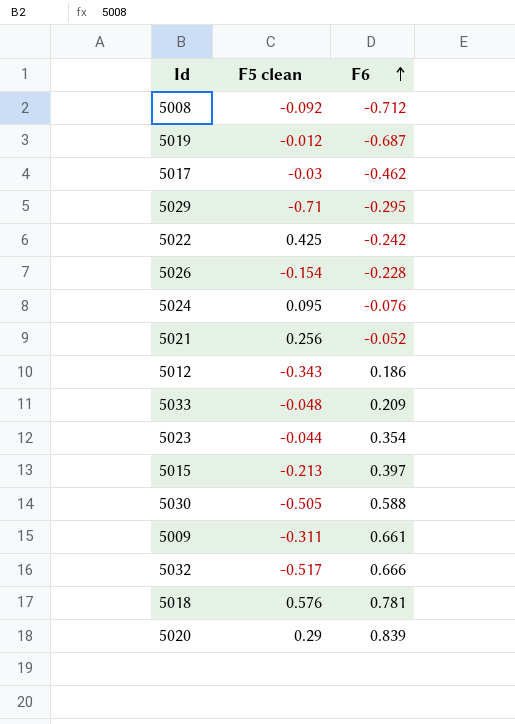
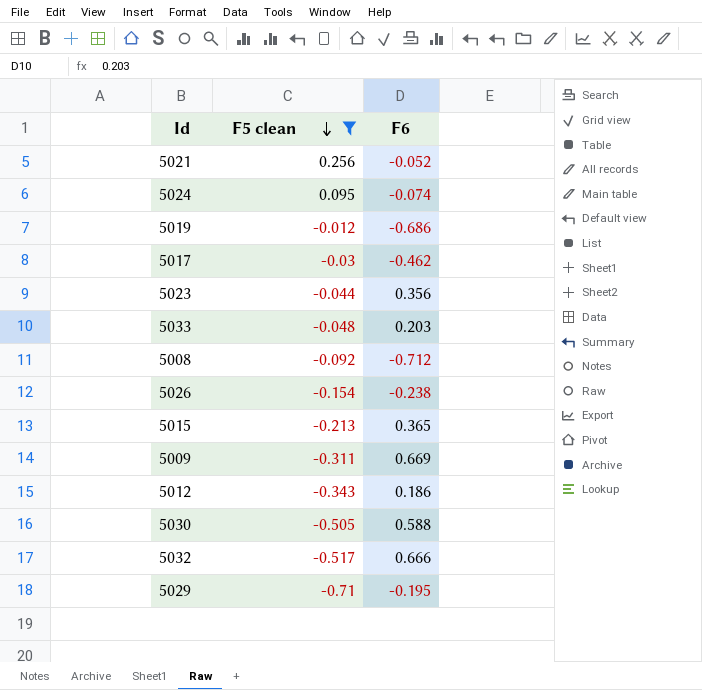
filter: none -> F5 clean <= 0.256
row order: F6 ascending -> F5 clean descending
5024 | F6: -0.076 -> -0.074
5019 | F6: -0.687 -> -0.686
5023 | F6: 0.354 -> 0.356
5033 | F6: 0.209 -> 0.203
5026 | F6: -0.228 -> -0.238
5015 | F6: 0.397 -> 0.365
5009 | F6: 0.661 -> 0.669
5029 | F6: -0.295 -> -0.195

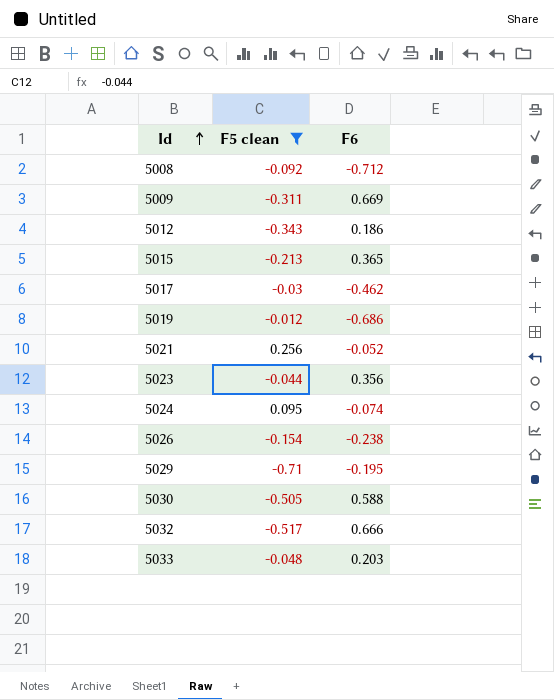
row order: F5 clean descending -> Id ascending

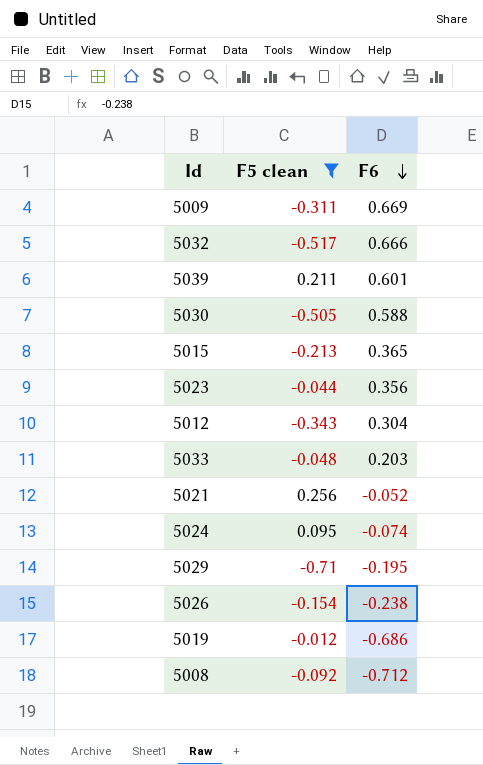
row order: Id ascending -> F6 descending
row 5017: -0.03 | -0.462 -> none
row 5039: none -> 0.211 | 0.601
5012 | F6: 0.186 -> 0.304

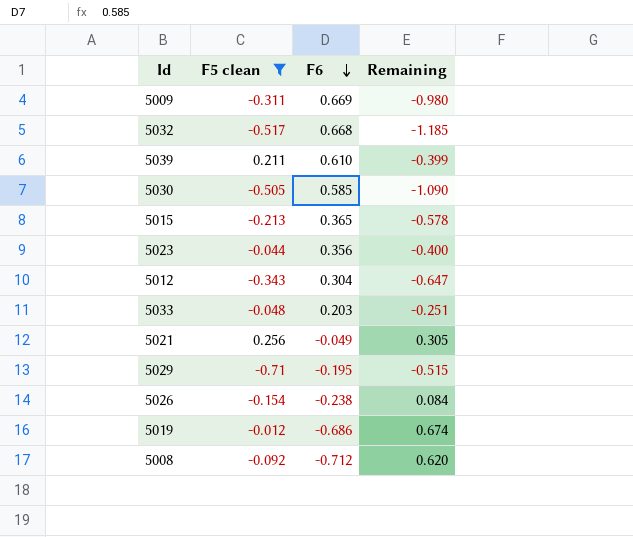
column Remaining | formula: none -> [F5 clean] - [F6]
row 5024: 0.095 | -0.074 -> none
5032 | F6: 0.666 -> 0.668
5039 | F6: 0.601 -> 0.610
5030 | F6: 0.588 -> 0.585
5021 | F6: -0.052 -> -0.049

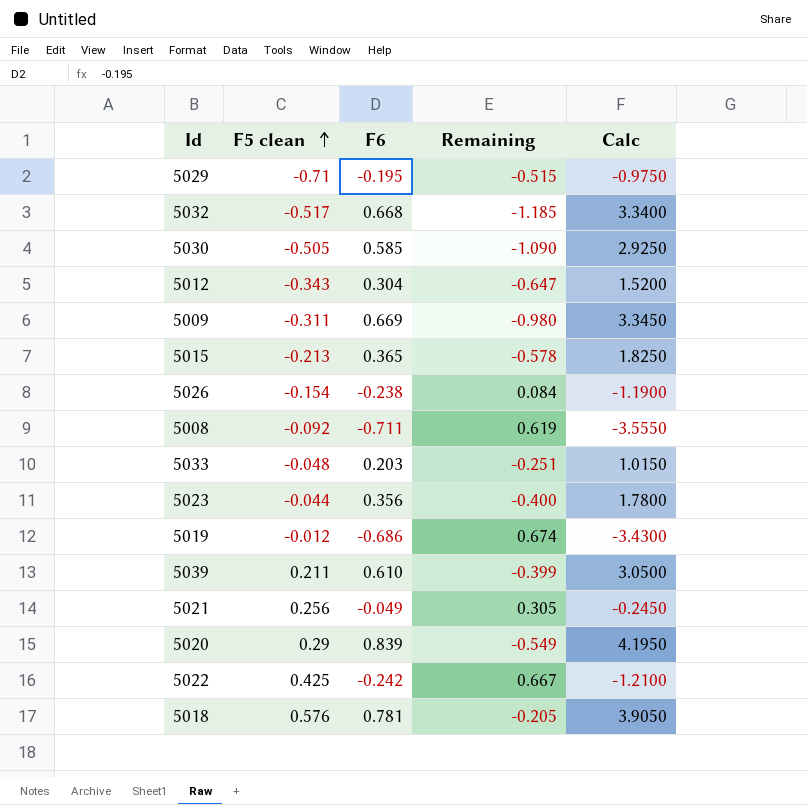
filter: F5 clean <= 0.256 -> none
row order: F6 descending -> F5 clean ascending
column Calc | formula: none -> [F6] * 5
5008 | F6: -0.712 -> -0.711
5008 | Remaining: 0.620 -> 0.619

